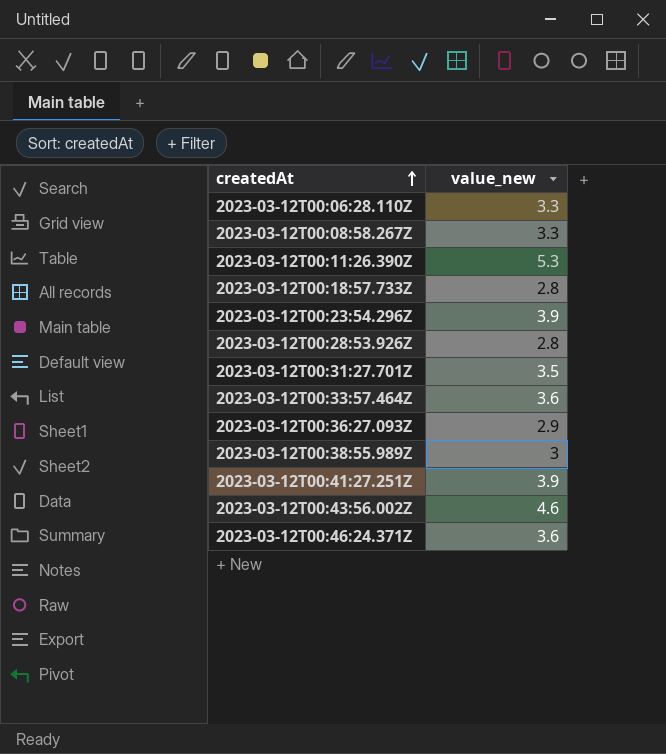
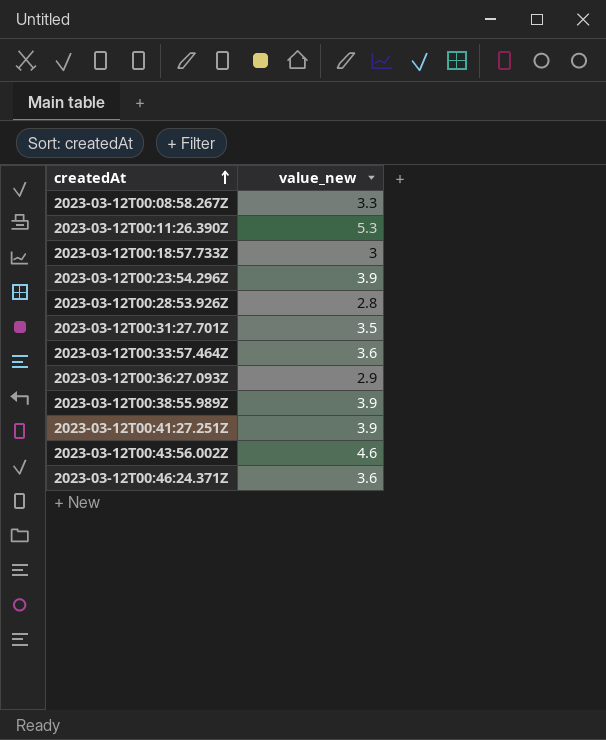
row 2023-03-12T00:06:28.110Z: 3.3 -> none
2023-03-12T00:18:57.733Z | value_new: 2.8 -> 3
2023-03-12T00:38:55.989Z | value_new: 3 -> 3.9

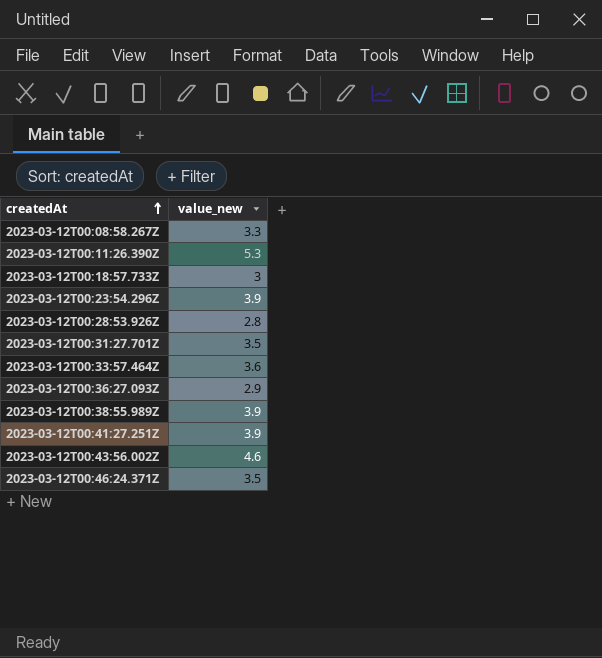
2023-03-12T00:46:24.371Z | value_new: 3.6 -> 3.5

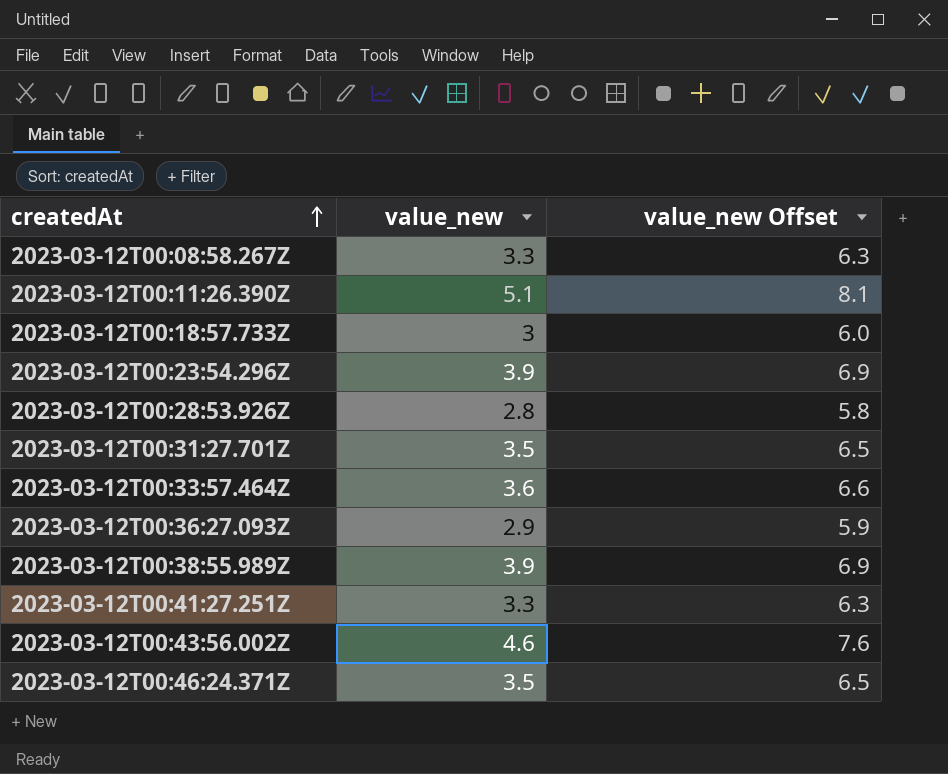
column value_new Offset | formula: none -> [value_new] + 3
2023-03-12T00:11:26.390Z | value_new: 5.3 -> 5.1
2023-03-12T00:41:27.251Z | value_new: 3.9 -> 3.3

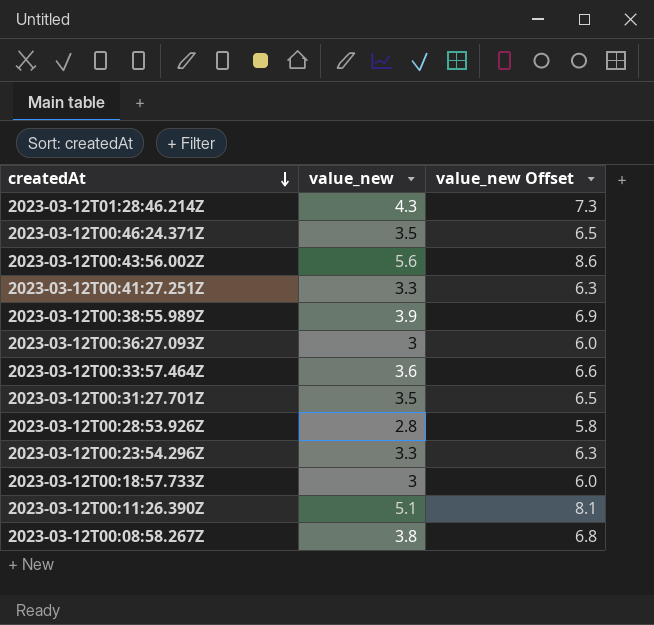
row order: createdAt ascending -> createdAt descending
row 2023-03-12T01:28:46.214Z: none -> 4.3 | 7.3
2023-03-12T00:43:56.002Z | value_new: 4.6 -> 5.6
2023-03-12T00:43:56.002Z | value_new Offset: 7.6 -> 8.6
2023-03-12T00:36:27.093Z | value_new: 2.9 -> 3
2023-03-12T00:36:27.093Z | value_new Offset: 5.9 -> 6.0
2023-03-12T00:23:54.296Z | value_new: 3.9 -> 3.3
2023-03-12T00:23:54.296Z | value_new Offset: 6.9 -> 6.3
2023-03-12T00:08:58.267Z | value_new: 3.3 -> 3.8
2023-03-12T00:08:58.267Z | value_new Offset: 6.3 -> 6.8

